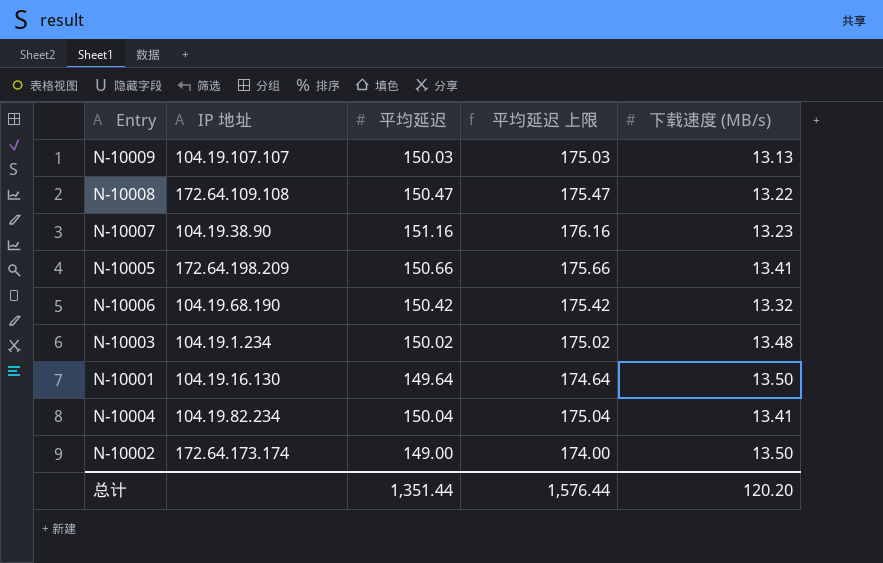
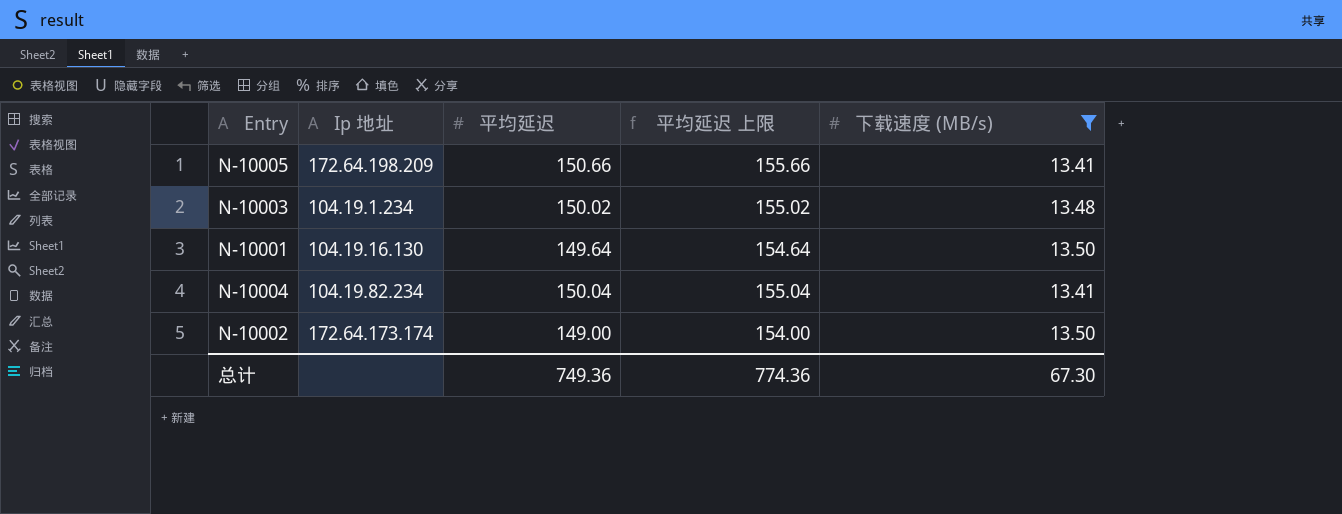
filter: none -> 下载速度 (MB/s) >= 13.41
column name: IP 地址 -> Ip 地址
column 平均延迟 上限 | formula: [平均延迟] + 25 -> [平均延迟] + 5
总计 | 平均延迟: 1,351.44 -> 749.36
总计 | 平均延迟 上限: 1,576.44 -> 774.36
总计 | 下载速度 (MB/s): 120.20 -> 67.30

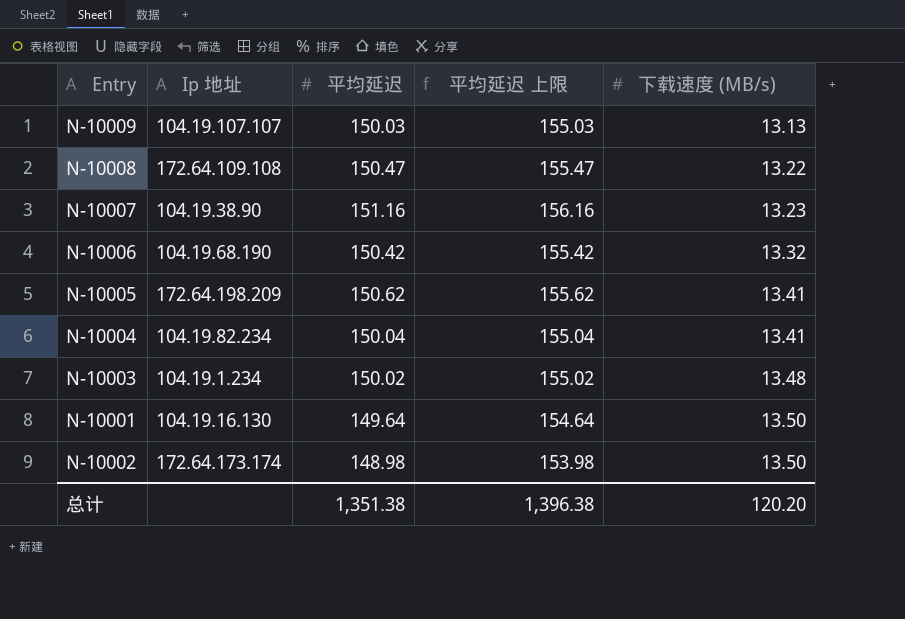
filter: 下载速度 (MB/s) >= 13.41 -> none
row order: none -> 下载速度 (MB/s) ascending
N-10005 | 平均延迟: 150.66 -> 150.62
N-10005 | 平均延迟 上限: 155.66 -> 155.62
N-10002 | 平均延迟: 149.00 -> 148.98
N-10002 | 平均延迟 上限: 154.00 -> 153.98
总计 | 平均延迟: 749.36 -> 1,351.38
总计 | 平均延迟 上限: 774.36 -> 1,396.38
总计 | 下载速度 (MB/s): 67.30 -> 120.20

